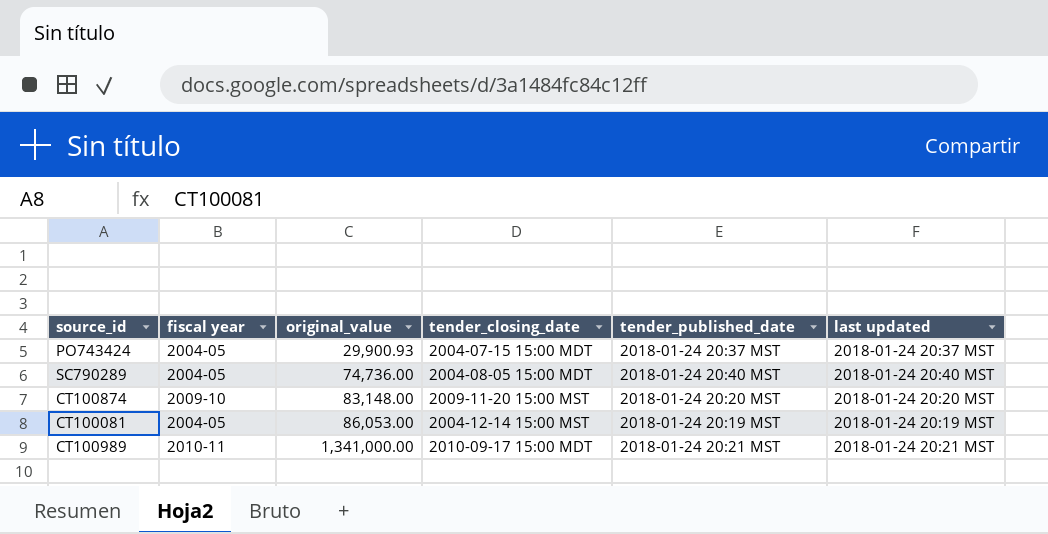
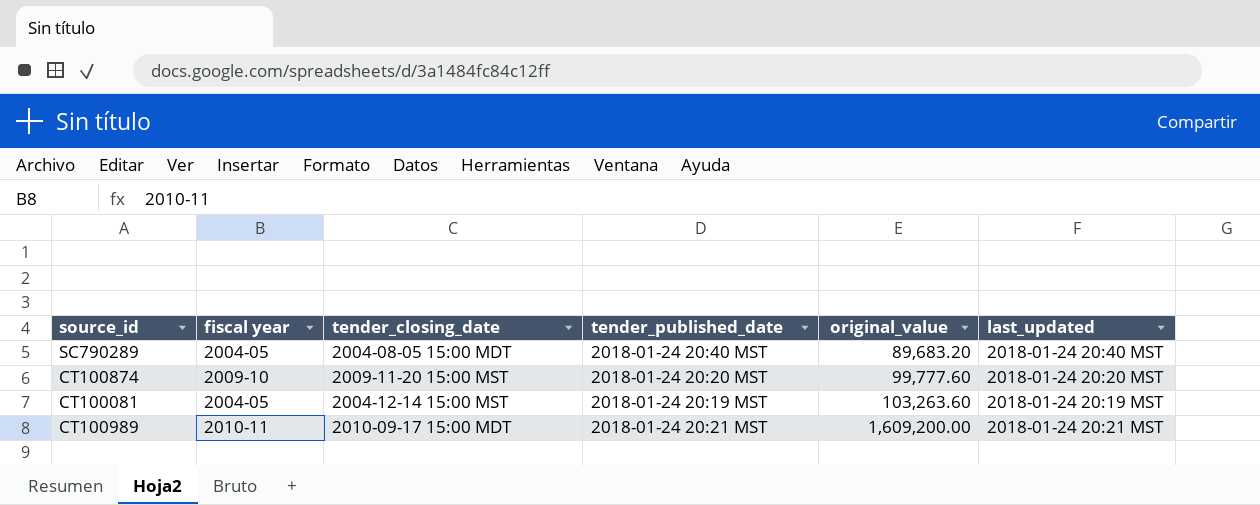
column original_value | position: 3 -> 5
column name: last updated -> last_updated
row PO743424: 2004-05 | 29,900.93 | 2004-07-15 15:00 MDT | 2018-01-24 20:37 MST | 2018-01-24 20:37 MST -> none
SC790289 | original_value: 74,736.00 -> 89,683.20
CT100874 | original_value: 83,148.00 -> 99,777.60
CT100081 | original_value: 86,053.00 -> 103,263.60
CT100989 | original_value: 1,341,000.00 -> 1,609,200.00

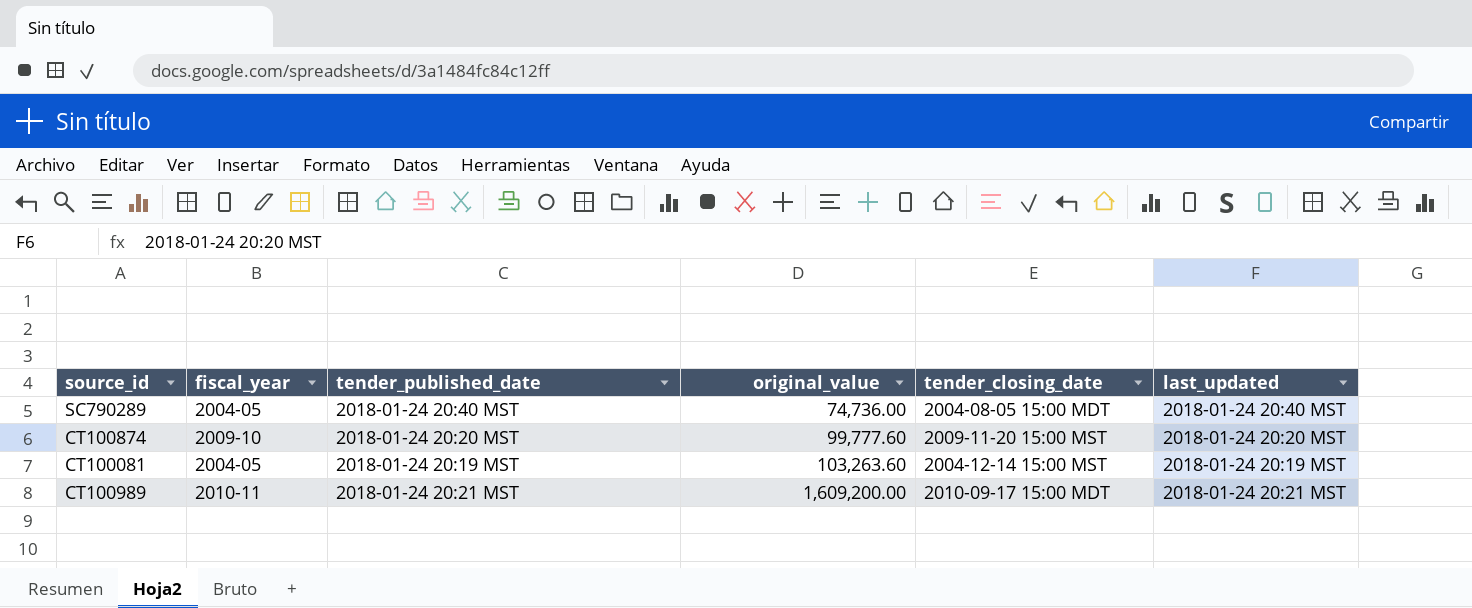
column name: fiscal year -> fiscal_year
column tender_closing_date | position: 3 -> 5
SC790289 | original_value: 89,683.20 -> 74,736.00

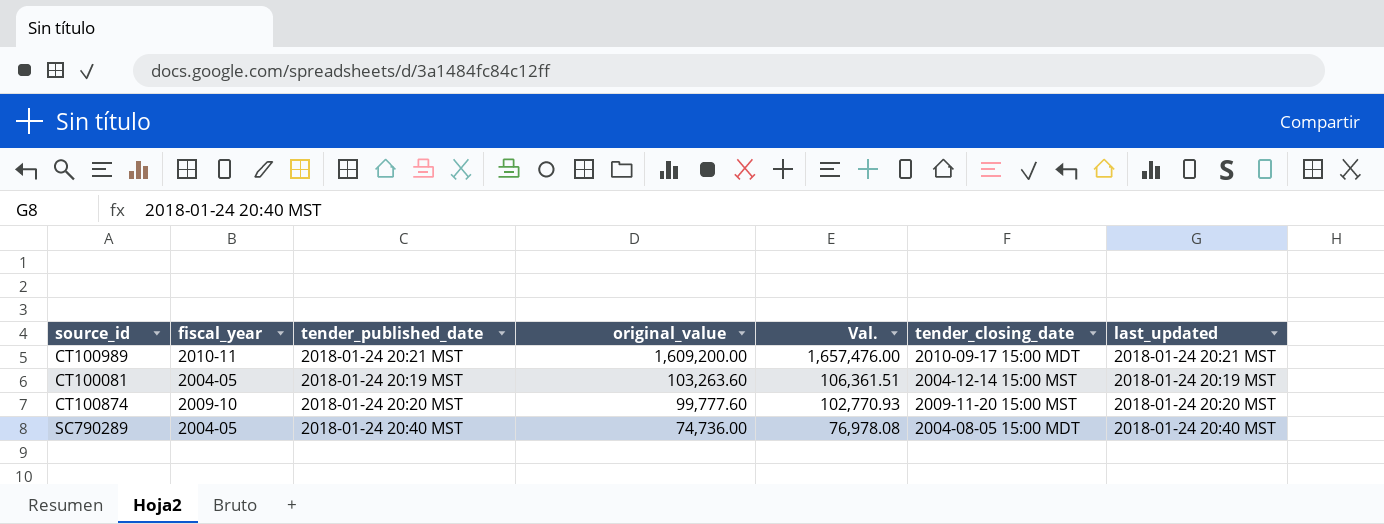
row order: original_value ascending -> original_value descending
column Val. | formula: none -> [original_value] * 1.03

